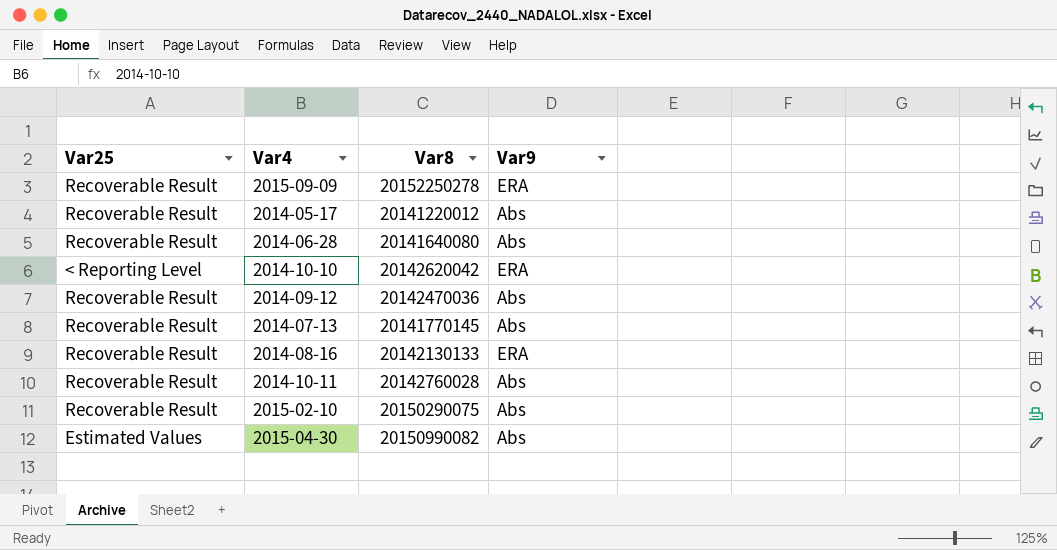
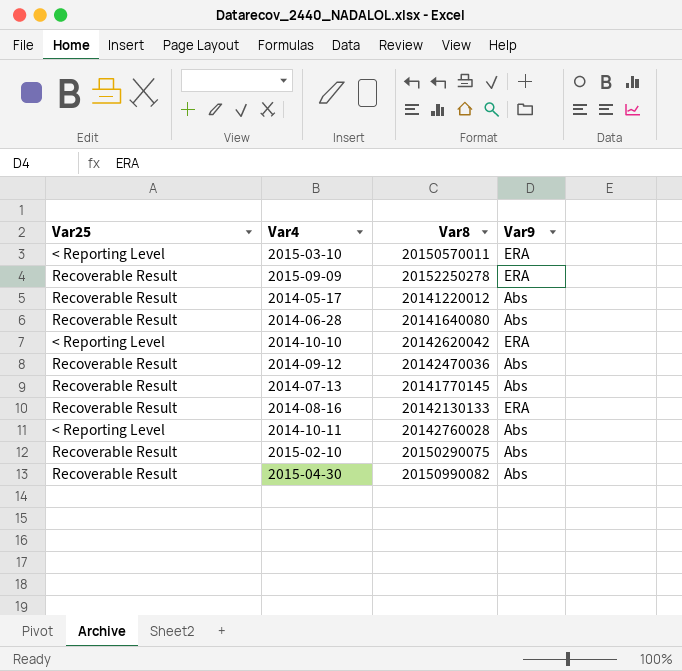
row 2015-03-10: none -> < Reporting Level | 20150570011 | ERA
2014-10-11 | Var25: Recoverable Result -> < Reporting Level
2015-04-30 | Var25: Estimated Values -> Recoverable Result

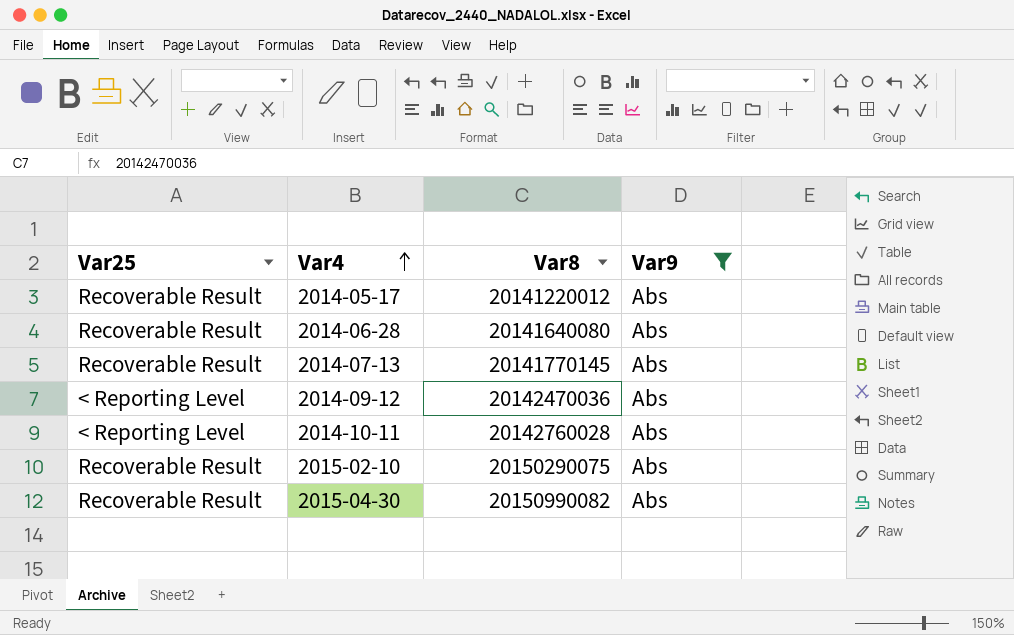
filter: none -> Var9 = Abs
row order: none -> Var4 ascending
2014-09-12 | Var25: Recoverable Result -> < Reporting Level

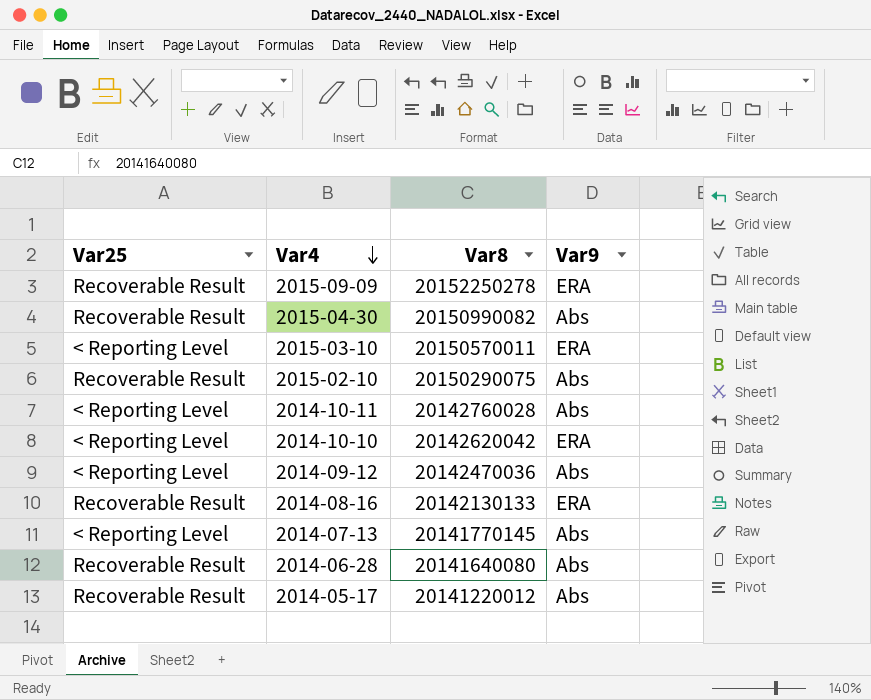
filter: Var9 = Abs -> none
row order: Var4 ascending -> Var4 descending
2014-07-13 | Var25: Recoverable Result -> < Reporting Level

